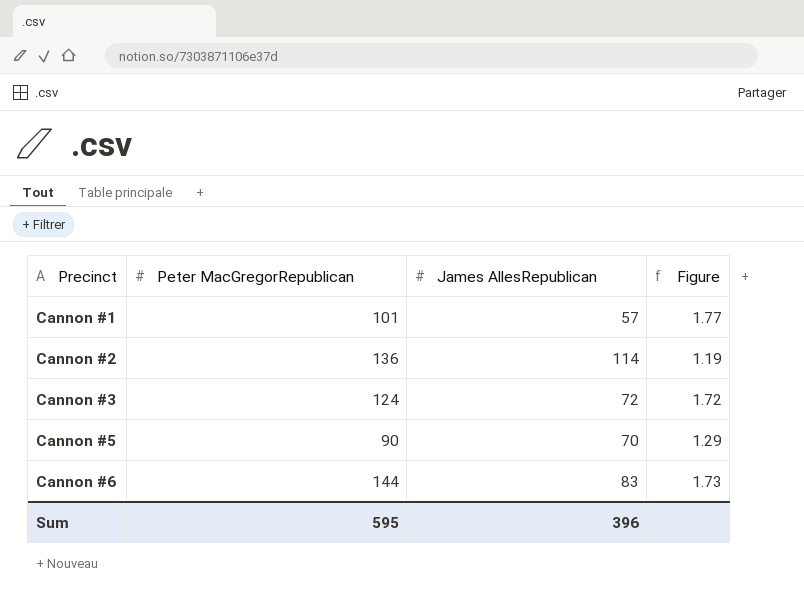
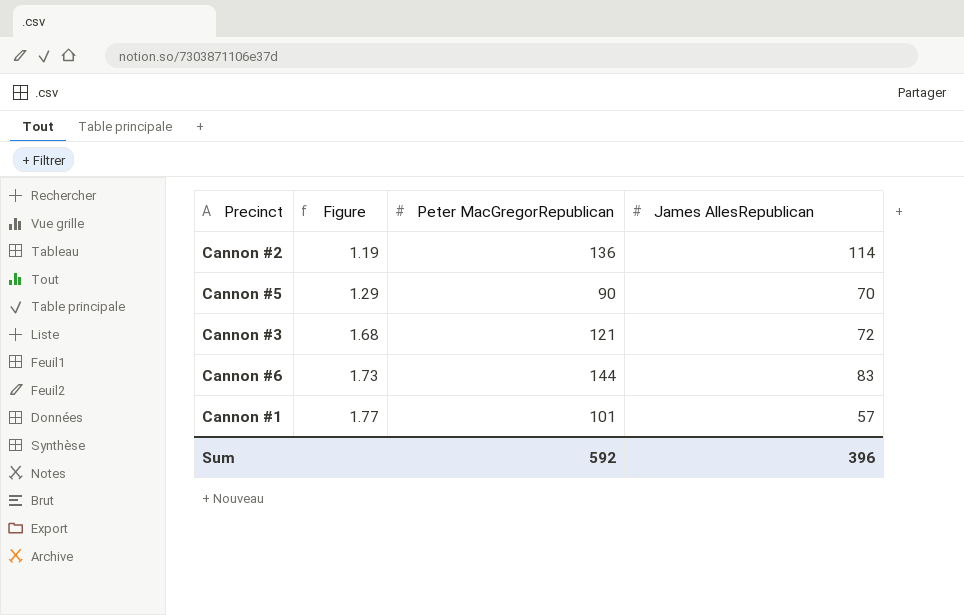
row order: Precinct ascending -> Figure ascending
column Figure | position: 4 -> 2
Cannon #3 | Figure: 1.72 -> 1.68
Cannon #3 | Peter MacGregorRepublican: 124 -> 121
Sum | Peter MacGregorRepublican: 595 -> 592

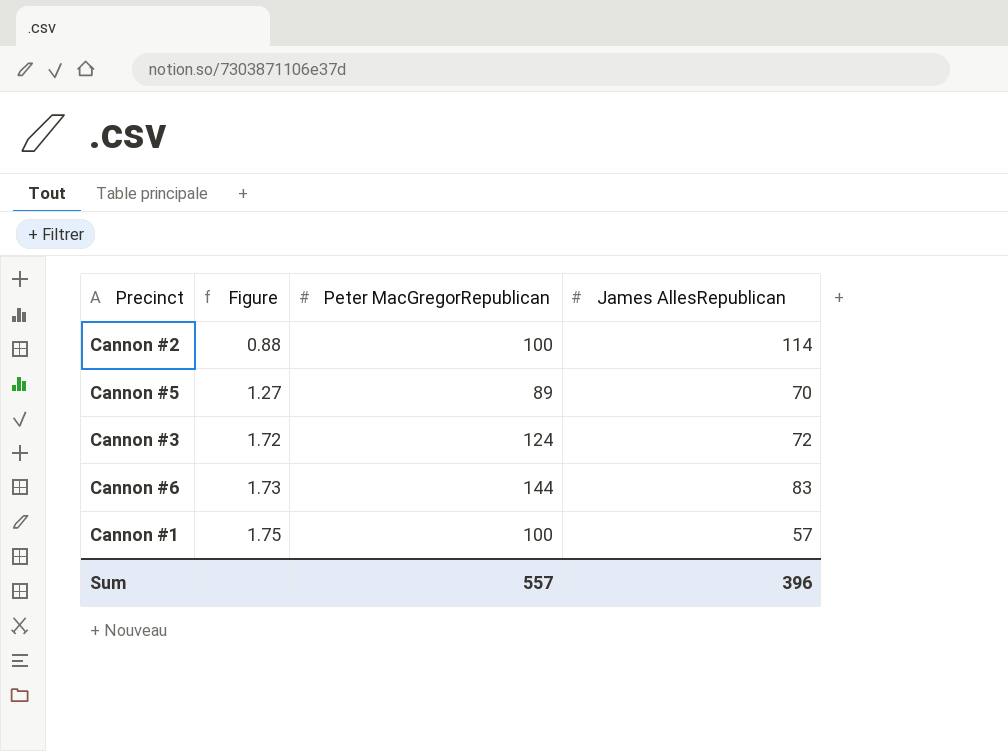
Cannon #2 | Figure: 1.19 -> 0.88
Cannon #2 | Peter MacGregorRepublican: 136 -> 100
Cannon #5 | Figure: 1.29 -> 1.27
Cannon #5 | Peter MacGregorRepublican: 90 -> 89
Cannon #3 | Figure: 1.68 -> 1.72
Cannon #3 | Peter MacGregorRepublican: 121 -> 124
Cannon #1 | Figure: 1.77 -> 1.75
Cannon #1 | Peter MacGregorRepublican: 101 -> 100
Sum | Peter MacGregorRepublican: 592 -> 557

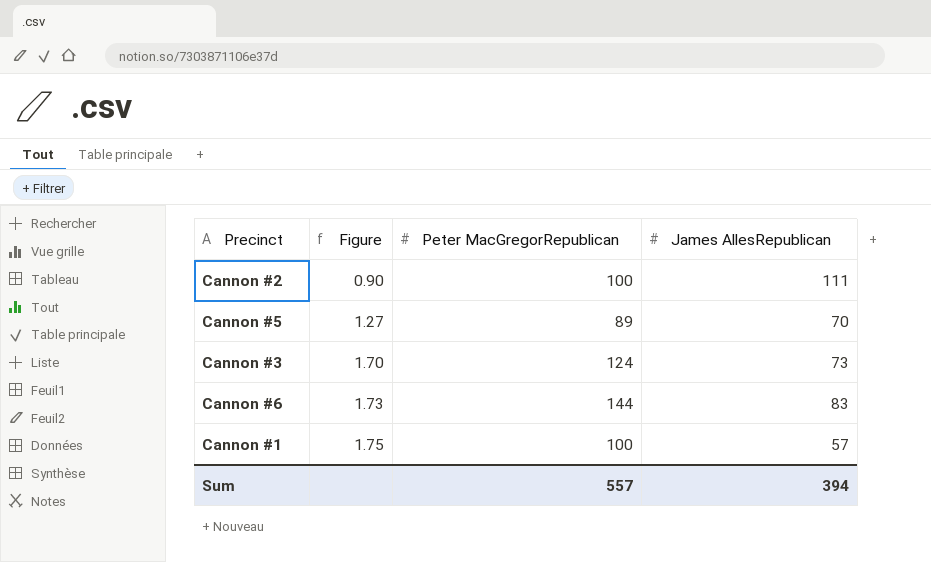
Cannon #2 | Figure: 0.88 -> 0.90
Cannon #2 | James AllesRepublican: 114 -> 111
Cannon #3 | Figure: 1.72 -> 1.70
Cannon #3 | James AllesRepublican: 72 -> 73
Sum | James AllesRepublican: 396 -> 394

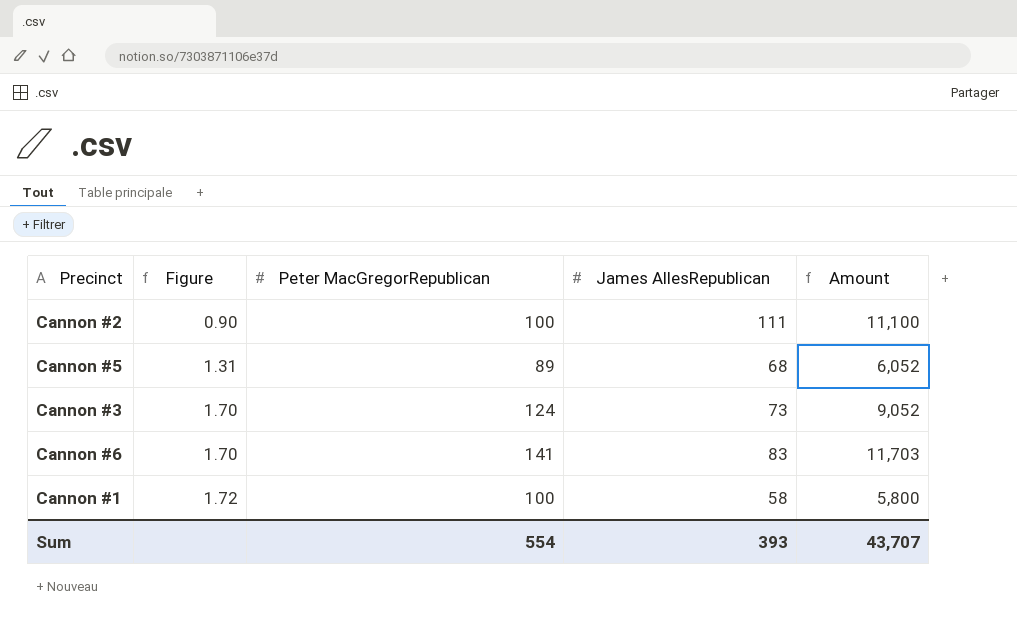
column Amount | formula: none -> [Peter MacGregorRepublican] * [James AllesRepublican]
Cannon #5 | Figure: 1.27 -> 1.31
Cannon #5 | James AllesRepublican: 70 -> 68
Cannon #6 | Figure: 1.73 -> 1.70
Cannon #6 | Peter MacGregorRepublican: 144 -> 141
Cannon #1 | Figure: 1.75 -> 1.72
Cannon #1 | James AllesRepublican: 57 -> 58
Sum | Peter MacGregorRepublican: 557 -> 554
Sum | James AllesRepublican: 394 -> 393

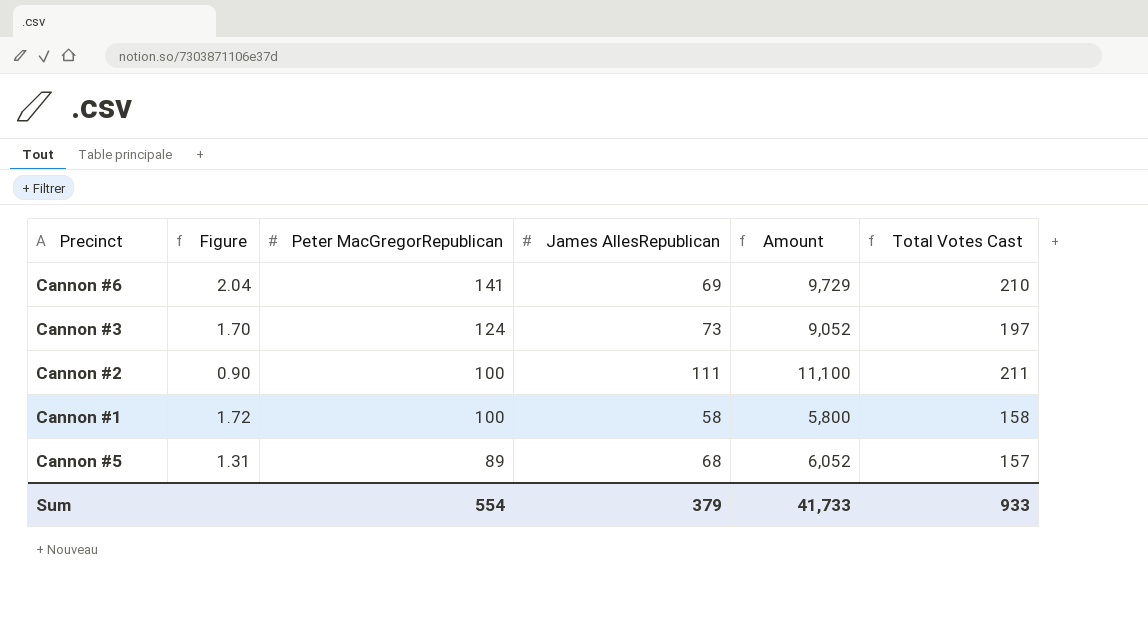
row order: Figure ascending -> Peter MacGregorRepublican descending
column Total Votes Cast | formula: none -> [Peter MacGregorRepublican] + [James AllesRepublican]
Cannon #6 | Figure: 1.70 -> 2.04
Cannon #6 | James AllesRepublican: 83 -> 69
Cannon #6 | Amount: 11,703 -> 9,729
Sum | James AllesRepublican: 393 -> 379
Sum | Amount: 43,707 -> 41,733

